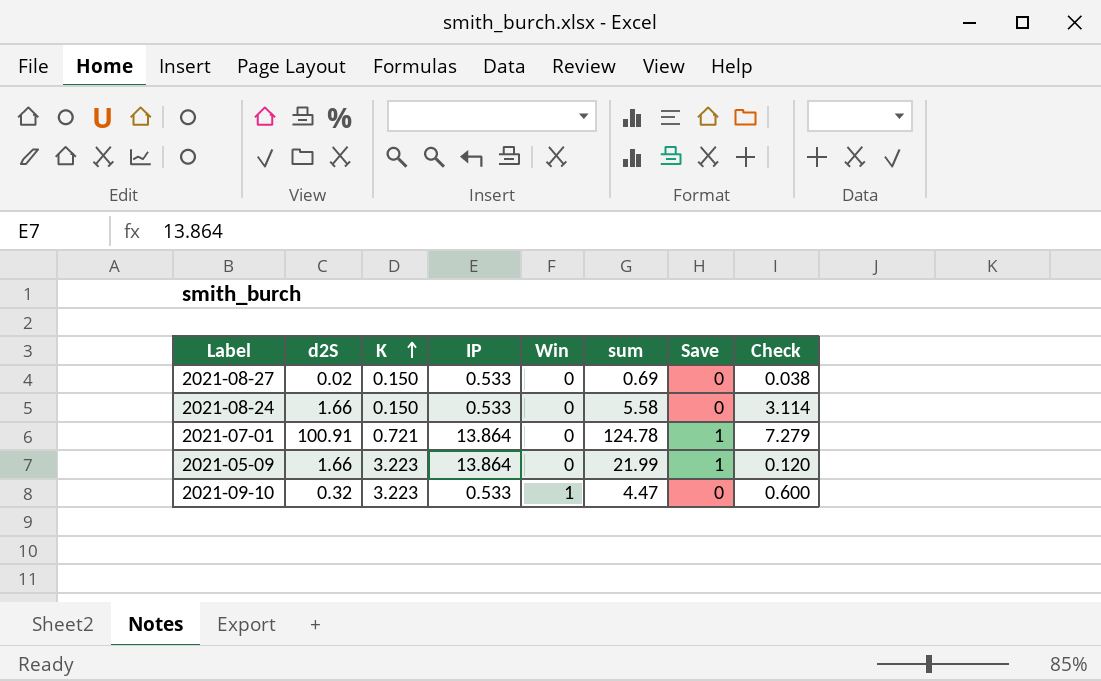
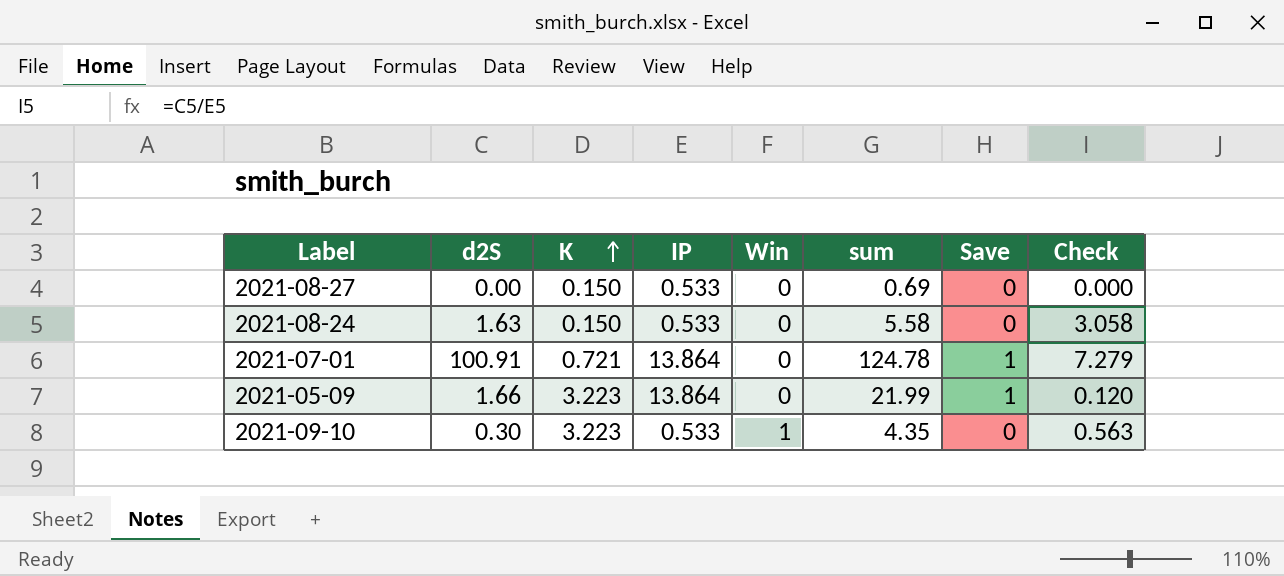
2021-08-27 | d2S: 0.02 -> 0.00
2021-08-27 | Check: 0.038 -> 0.000
2021-08-24 | d2S: 1.66 -> 1.63
2021-08-24 | Check: 3.114 -> 3.058
2021-09-10 | d2S: 0.32 -> 0.30
2021-09-10 | sum: 4.47 -> 4.35
2021-09-10 | Check: 0.600 -> 0.563

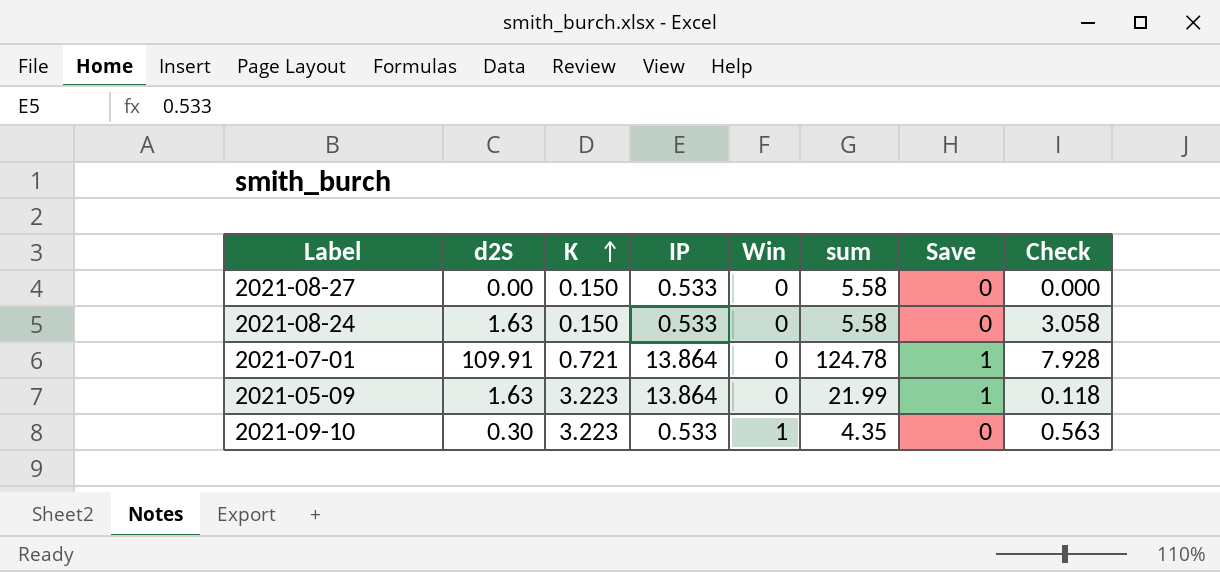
2021-08-27 | sum: 0.69 -> 5.58
2021-07-01 | d2S: 100.91 -> 109.91
2021-07-01 | Check: 7.279 -> 7.928
2021-05-09 | d2S: 1.66 -> 1.63
2021-05-09 | Check: 0.120 -> 0.118

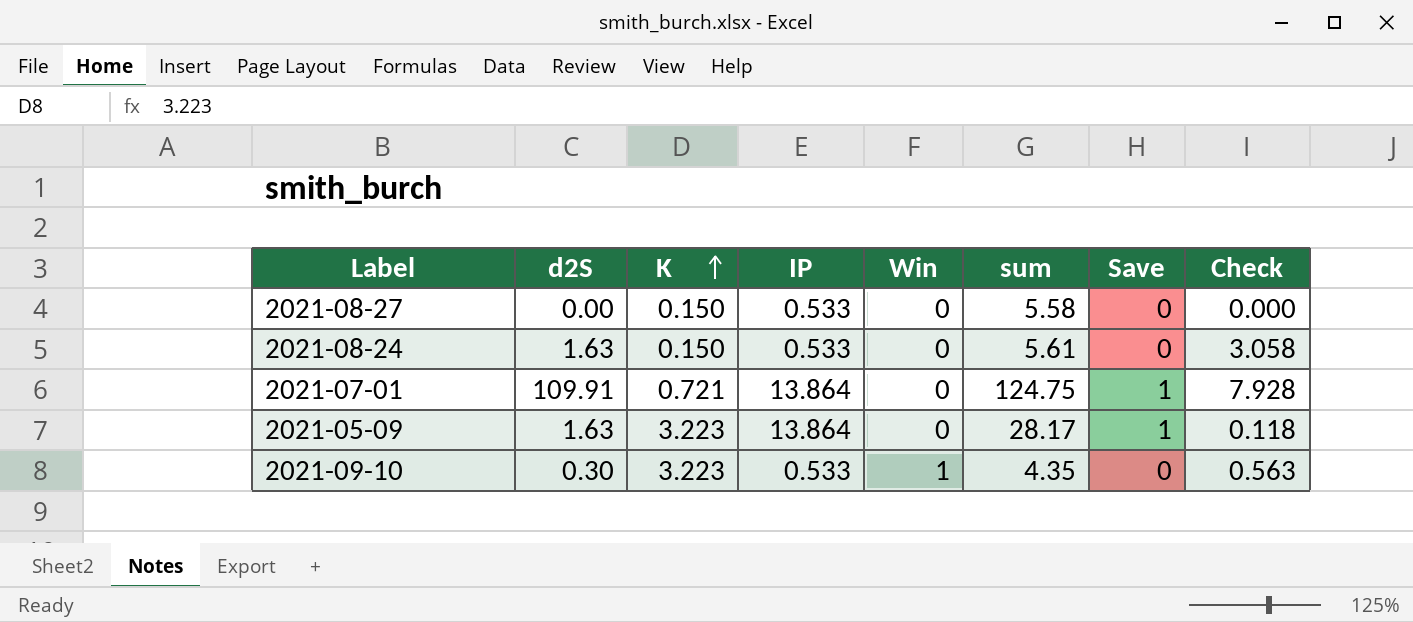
2021-08-24 | sum: 5.58 -> 5.61
2021-07-01 | sum: 124.78 -> 124.75
2021-05-09 | sum: 21.99 -> 28.17

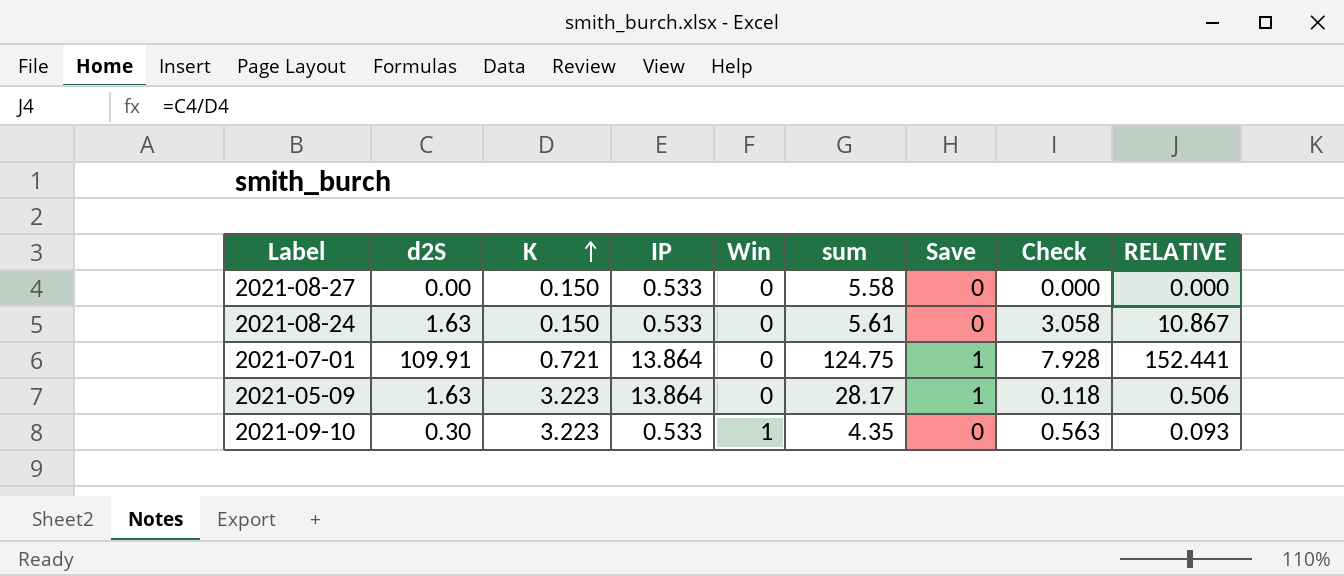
column RELATIVE | formula: none -> [d2S] / [K]

